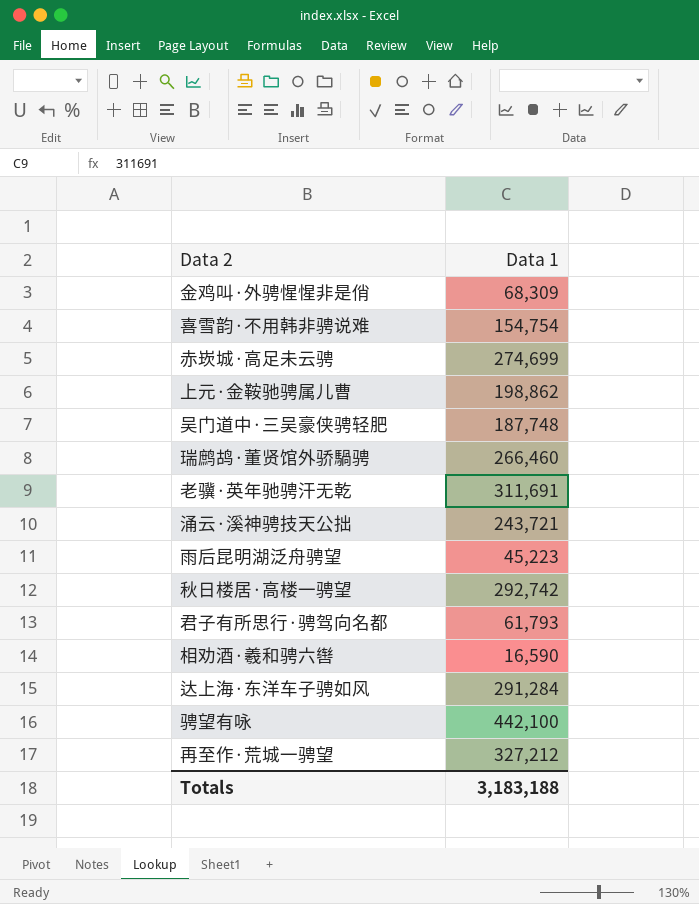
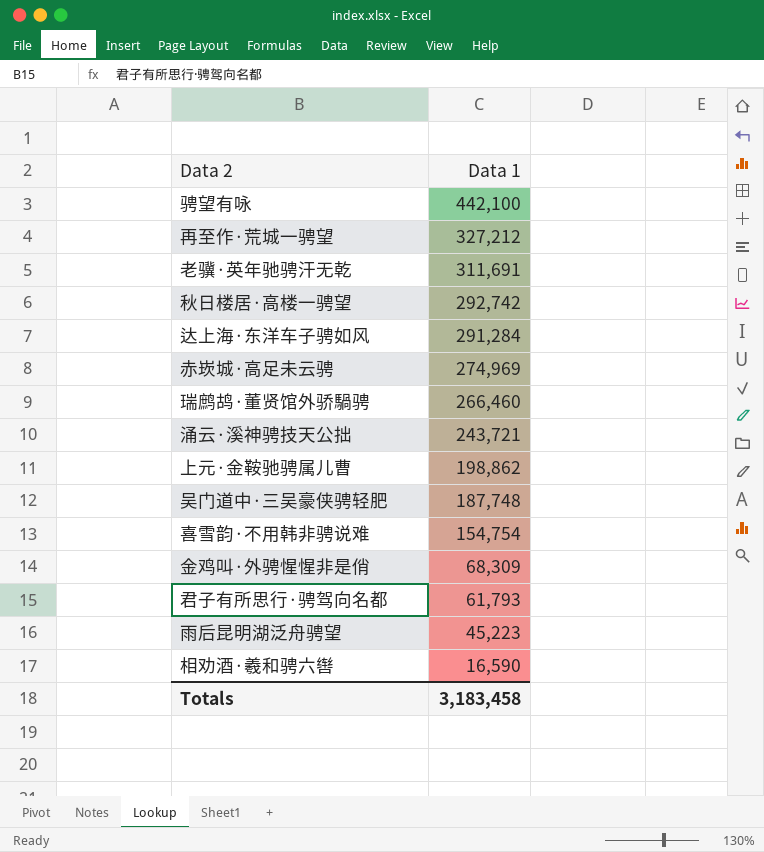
row order: none -> Data 1 descending
赤崁城·高足未云骋 | Data 1: 274,699 -> 274,969
Totals | Data 1: 3,183,188 -> 3,183,458

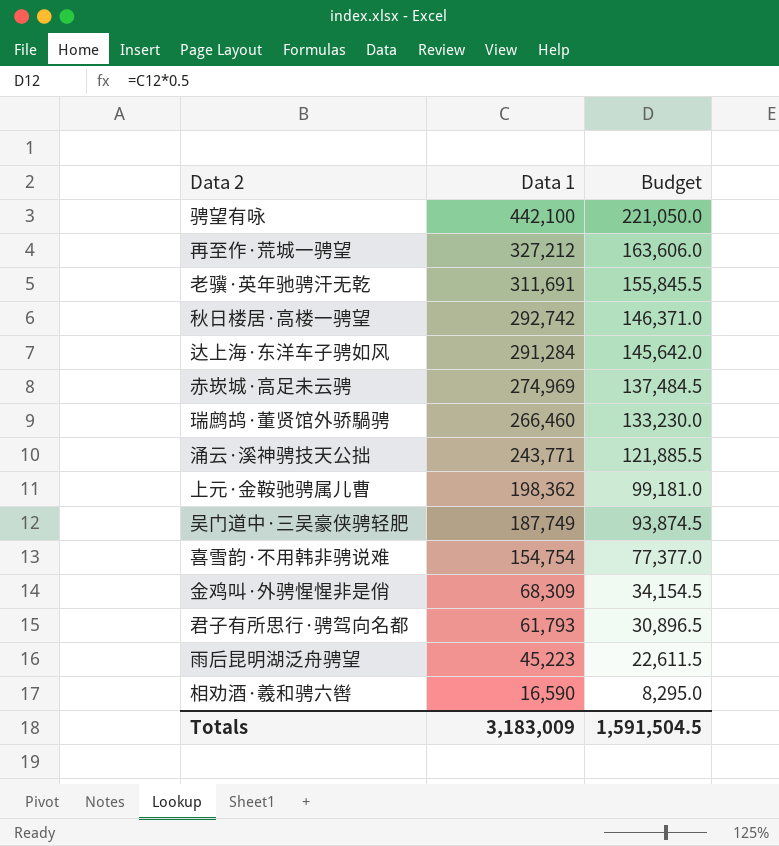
column Budget | formula: none -> [Data 1] * 0.5
涌云·溪神骋技天公拙 | Data 1: 243,721 -> 243,771
上元·金鞍驰骋属儿曹 | Data 1: 198,862 -> 198,362
吴门道中·三吴豪侠骋轻肥 | Data 1: 187,748 -> 187,749
Totals | Data 1: 3,183,458 -> 3,183,009

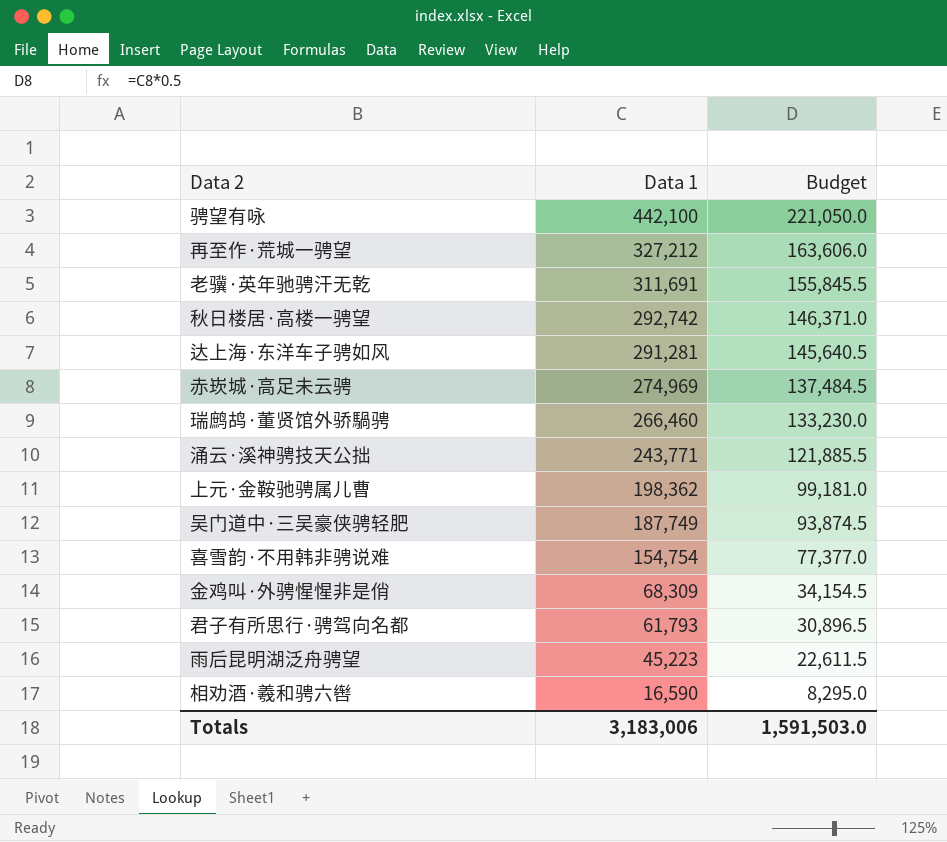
达上海·东洋车子骋如风 | Data 1: 291,284 -> 291,281
达上海·东洋车子骋如风 | Budget: 145,642.0 -> 145,640.5
Totals | Data 1: 3,183,009 -> 3,183,006
Totals | Budget: 1,591,504.5 -> 1,591,503.0

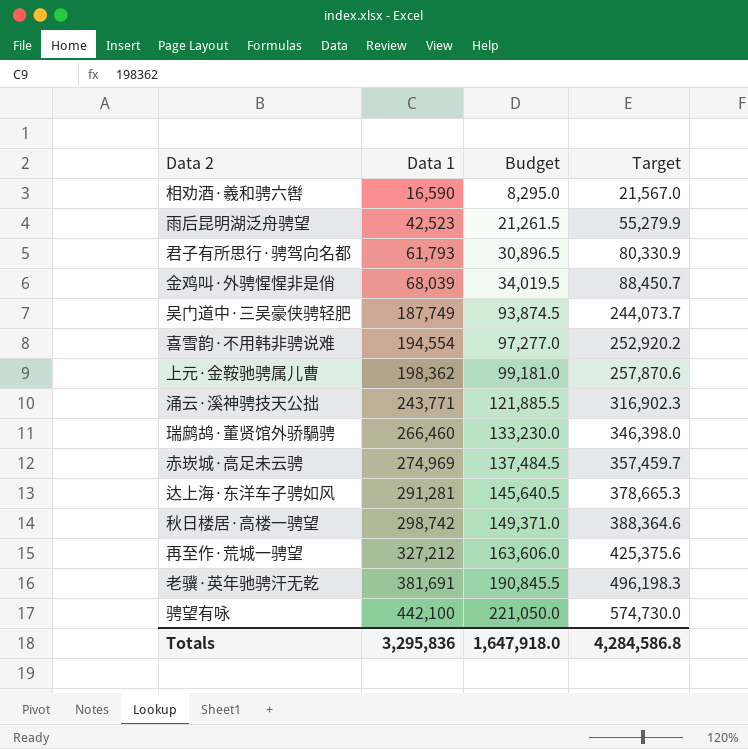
row order: Data 1 descending -> Data 1 ascending
column Target | formula: none -> [Data 1] * 1.3
雨后昆明湖泛舟骋望 | Data 1: 45,223 -> 42,523
雨后昆明湖泛舟骋望 | Budget: 22,611.5 -> 21,261.5
金鸡叫·外骋惺惺非是俏 | Data 1: 68,309 -> 68,039
金鸡叫·外骋惺惺非是俏 | Budget: 34,154.5 -> 34,019.5
喜雪韵·不用韩非骋说难 | Data 1: 154,754 -> 194,554
喜雪韵·不用韩非骋说难 | Budget: 77,377.0 -> 97,277.0
秋日楼居·高楼一骋望 | Data 1: 292,742 -> 298,742
秋日楼居·高楼一骋望 | Budget: 146,371.0 -> 149,371.0
老骥·英年驰骋汗无乾 | Data 1: 311,691 -> 381,691
老骥·英年驰骋汗无乾 | Budget: 155,845.5 -> 190,845.5
Totals | Data 1: 3,183,006 -> 3,295,836
Totals | Budget: 1,591,503.0 -> 1,647,918.0

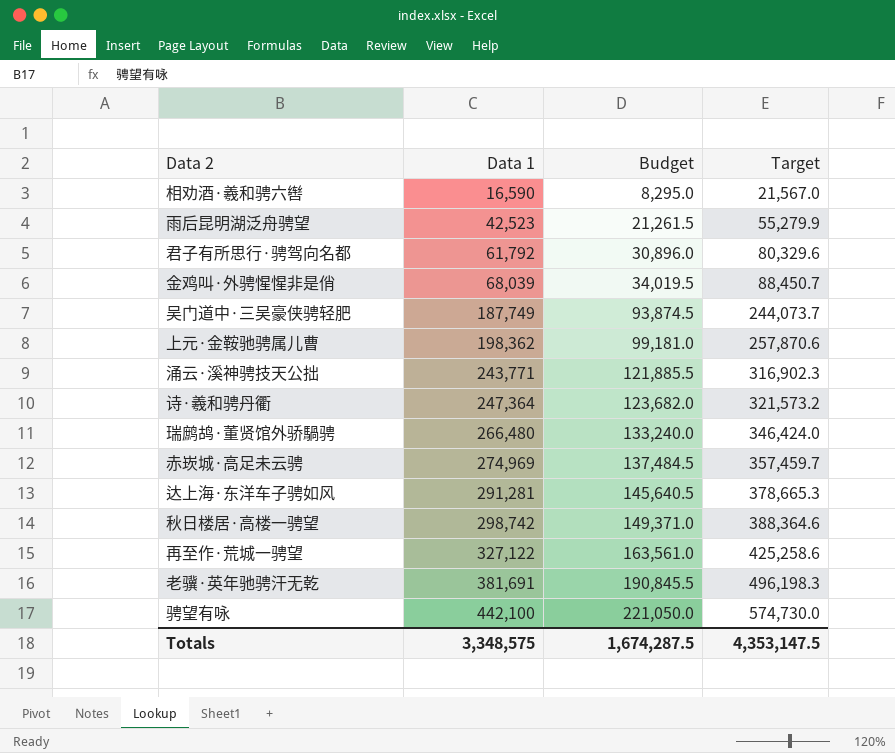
row 喜雪韵·不用韩非骋说难: 194,554 | 97,277.0 | 252,920.2 -> none
君子有所思行·骋驾向名都 | Data 1: 61,793 -> 61,792
君子有所思行·骋驾向名都 | Budget: 30,896.5 -> 30,896.0
君子有所思行·骋驾向名都 | Target: 80,330.9 -> 80,329.6
row 诗·羲和骋丹衢: none -> 247,364 | 123,682.0 | 321,573.2
瑞鹧鸪·董贤馆外骄騧骋 | Data 1: 266,460 -> 266,480
瑞鹧鸪·董贤馆外骄騧骋 | Budget: 133,230.0 -> 133,240.0
瑞鹧鸪·董贤馆外骄騧骋 | Target: 346,398.0 -> 346,424.0
再至作·荒城一骋望 | Data 1: 327,212 -> 327,122
再至作·荒城一骋望 | Budget: 163,606.0 -> 163,561.0
再至作·荒城一骋望 | Target: 425,375.6 -> 425,258.6
Totals | Data 1: 3,295,836 -> 3,348,575
Totals | Budget: 1,647,918.0 -> 1,674,287.5
Totals | Target: 4,284,586.8 -> 4,353,147.5

